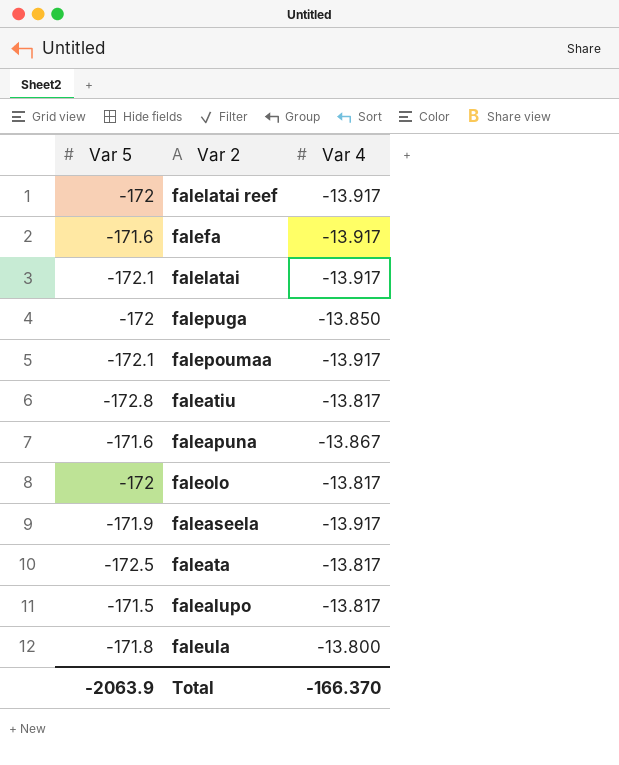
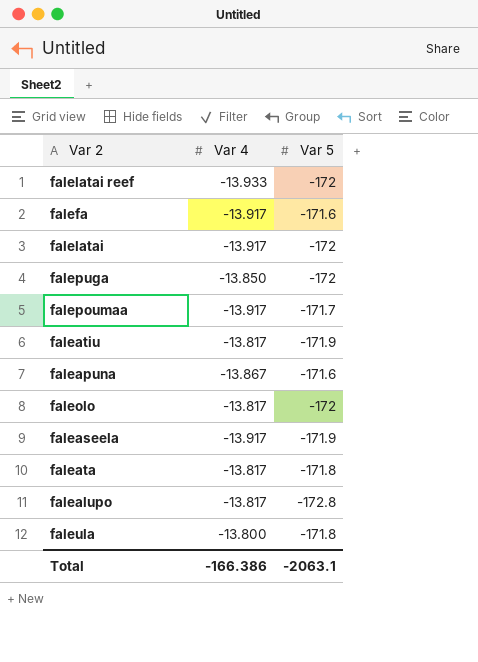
column Var 5 | position: 1 -> 3
falelatai reef | Var 4: -13.917 -> -13.933
falelatai | Var 5: -172.1 -> -172
falepoumaa | Var 5: -172.1 -> -171.7
faleatiu | Var 5: -172.8 -> -171.9
faleata | Var 5: -172.5 -> -171.8
falealupo | Var 5: -171.5 -> -172.8
Total | Var 4: -166.370 -> -166.386
Total | Var 5: -2063.9 -> -2063.1

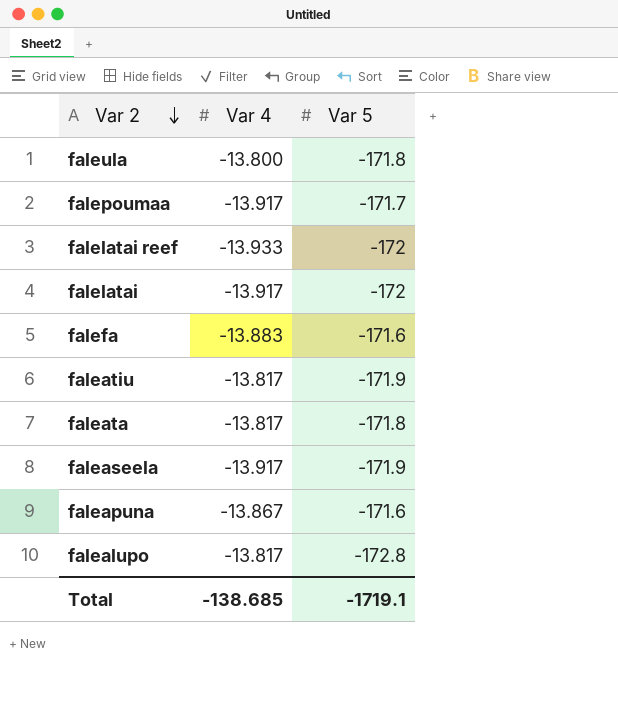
row order: none -> Var 2 descending
row falepuga: -13.850 | -172 -> none
row faleolo: -13.817 | -172 -> none
falefa | Var 4: -13.917 -> -13.883
Total | Var 4: -166.386 -> -138.685
Total | Var 5: -2063.1 -> -1719.1

